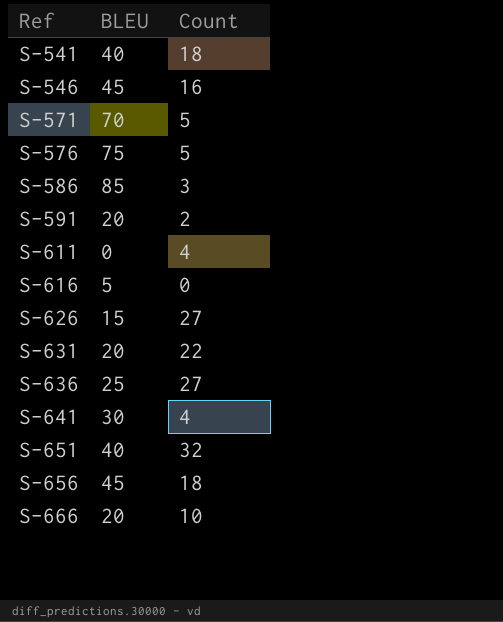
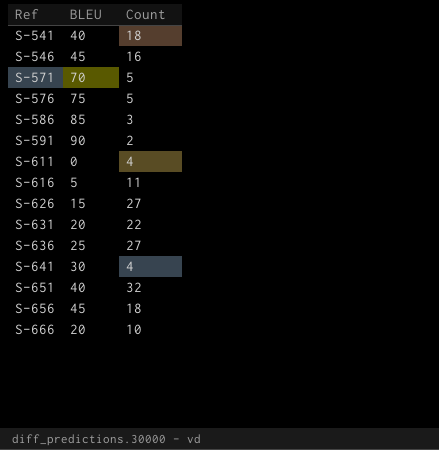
S-591 | BLEU: 20 -> 90
S-616 | Count: 0 -> 11

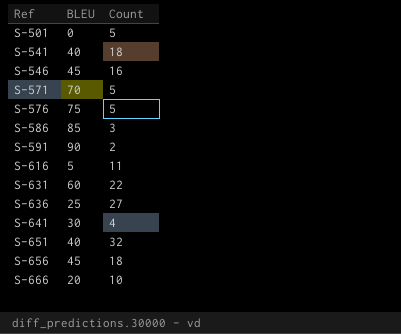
row S-611: 0 | 4 -> none
row S-626: 15 | 27 -> none
row S-501: none -> 0 | 5
S-631 | BLEU: 20 -> 60

